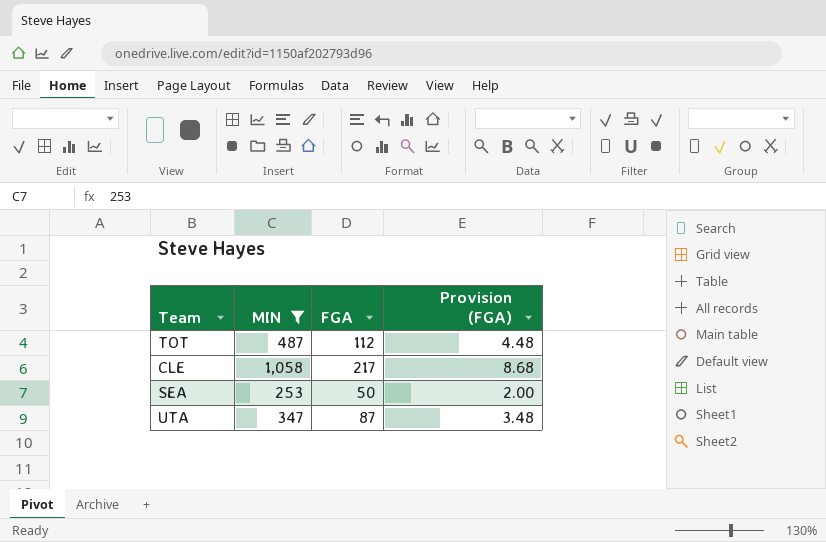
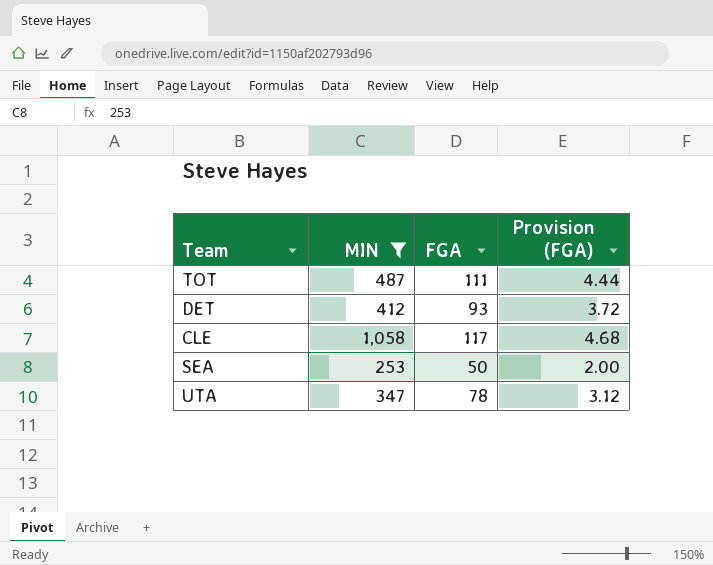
TOT | FGA: 112 -> 111
TOT | Provision (FGA): 4.48 -> 4.44
row DET: none -> 412 | 93 | 3.72
CLE | FGA: 217 -> 117
CLE | Provision (FGA): 8.68 -> 4.68
UTA | FGA: 87 -> 78
UTA | Provision (FGA): 3.48 -> 3.12

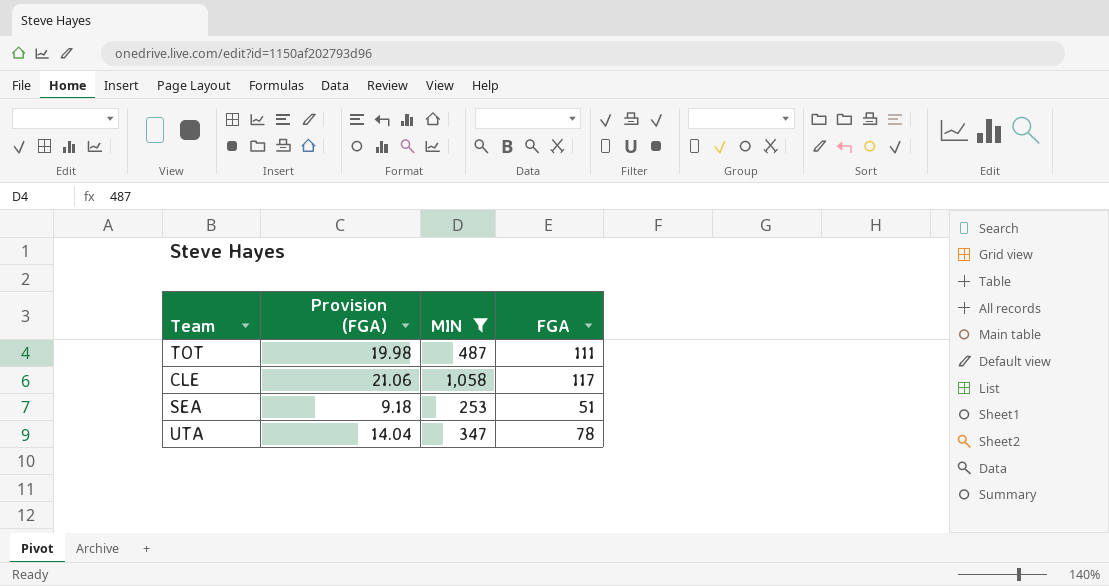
column Provision (FGA) | formula: [FGA] * 0.04 -> [FGA] * 0.18
column Provision (FGA) | position: 4 -> 2
row DET: 412 | 93 | 3.72 -> none
SEA | FGA: 50 -> 51

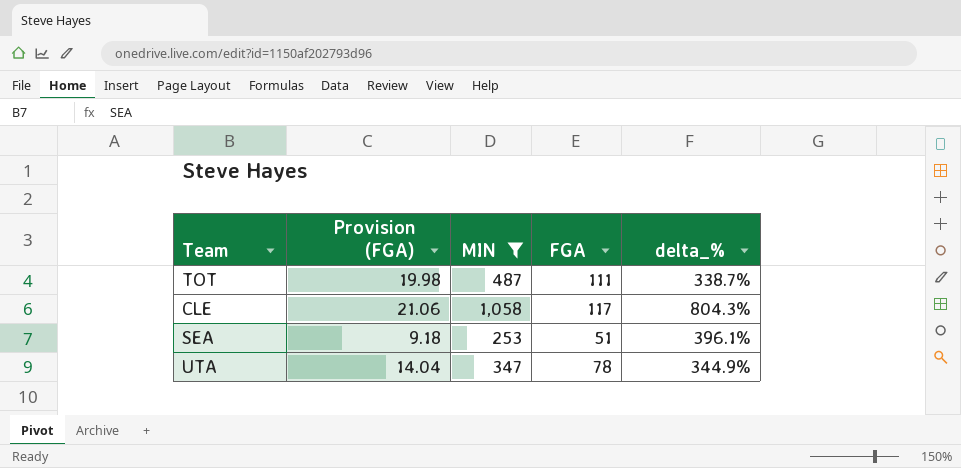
column delta_% | formula: none -> ([MIN] - [FGA]) / [FGA]

